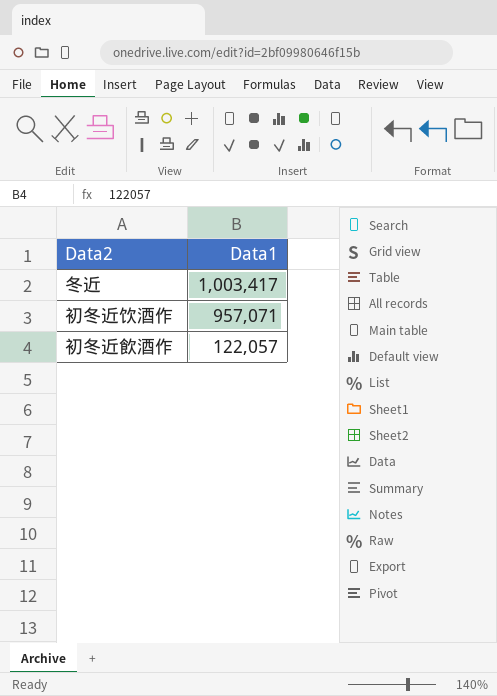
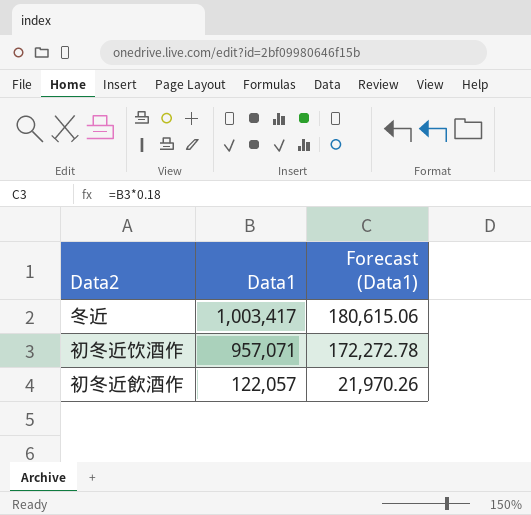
column Forecast (Data1) | formula: none -> [Data1] * 0.18

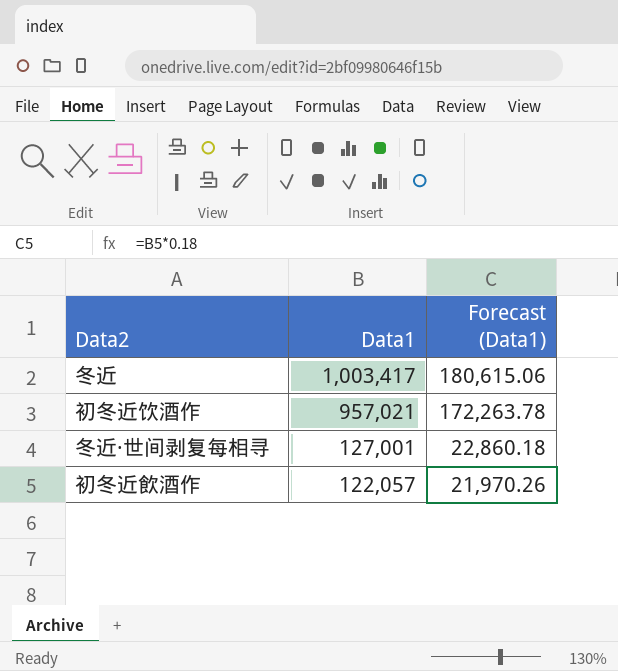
初冬近饮酒作 | Data1: 957,071 -> 957,021
初冬近饮酒作 | Forecast (Data1): 172,272.78 -> 172,263.78
row 冬近·世间剥复每相寻: none -> 127,001 | 22,860.18

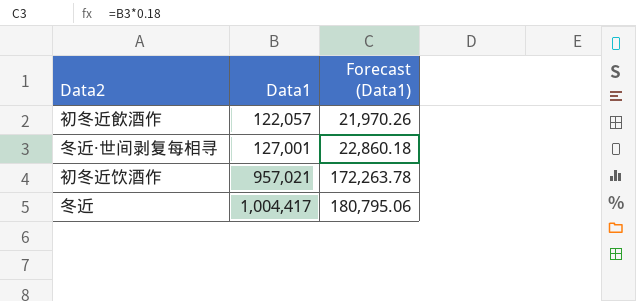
row order: Data1 descending -> Data1 ascending
冬近 | Data1: 1,003,417 -> 1,004,417
冬近 | Forecast (Data1): 180,615.06 -> 180,795.06

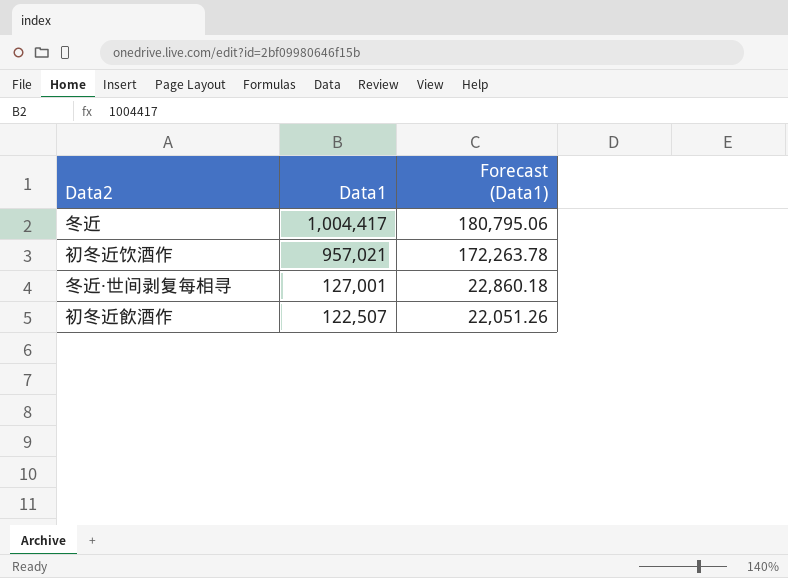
row order: Data1 ascending -> Data1 descending
初冬近飲酒作 | Data1: 122,057 -> 122,507
初冬近飲酒作 | Forecast (Data1): 21,970.26 -> 22,051.26

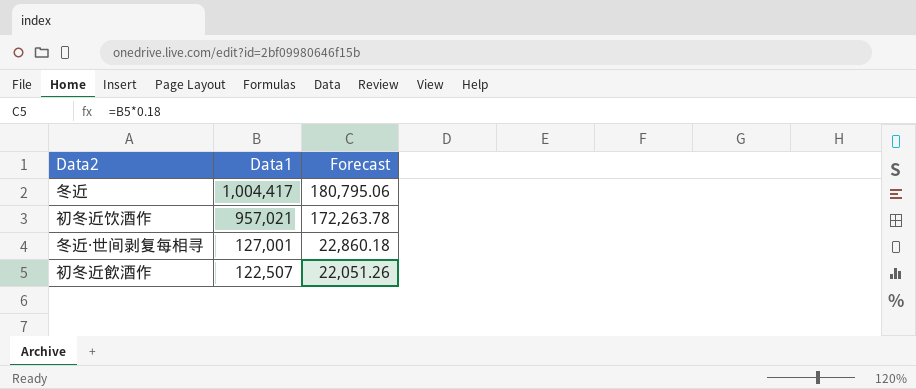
column name: Forecast (Data1) -> Forecast

